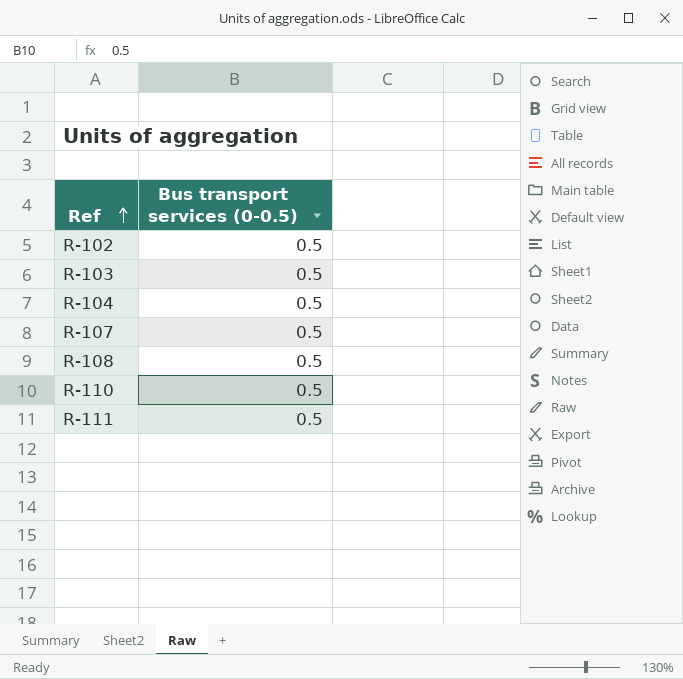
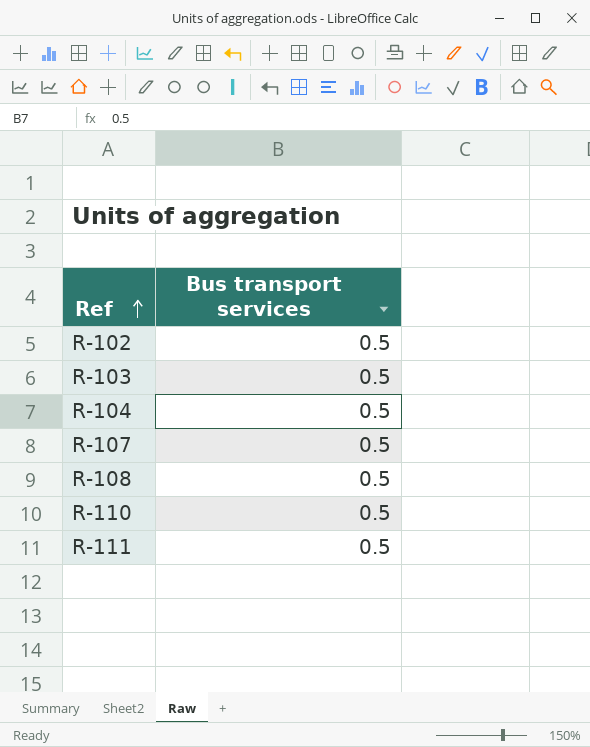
column name: Bus transport services (0-0.5) -> Bus transport services

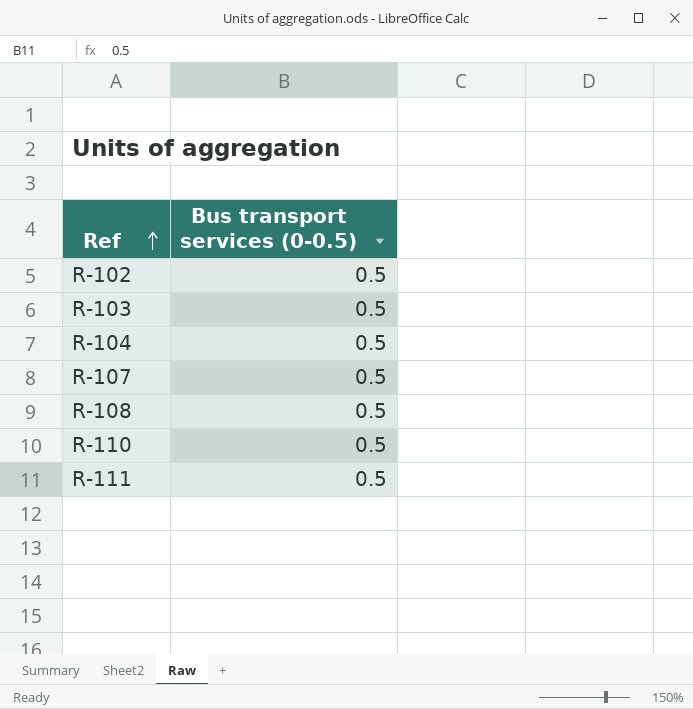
column name: Bus transport services -> Bus transport services (0-0.5)

